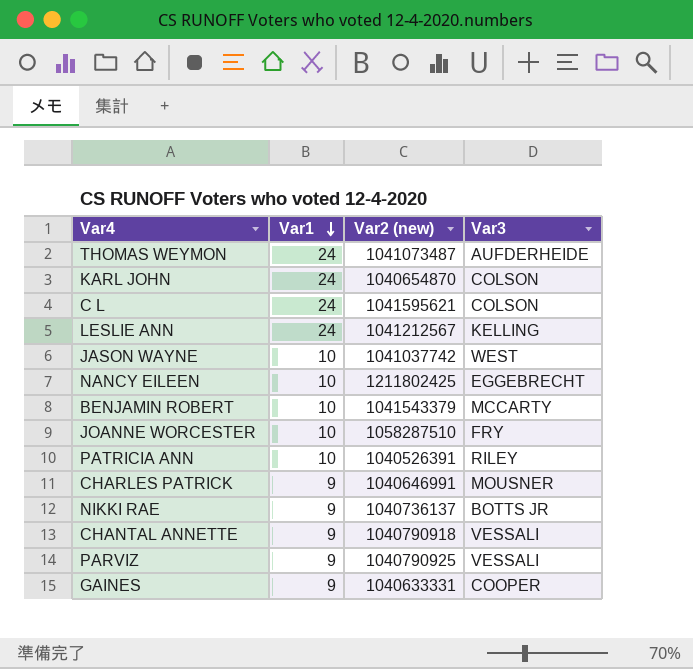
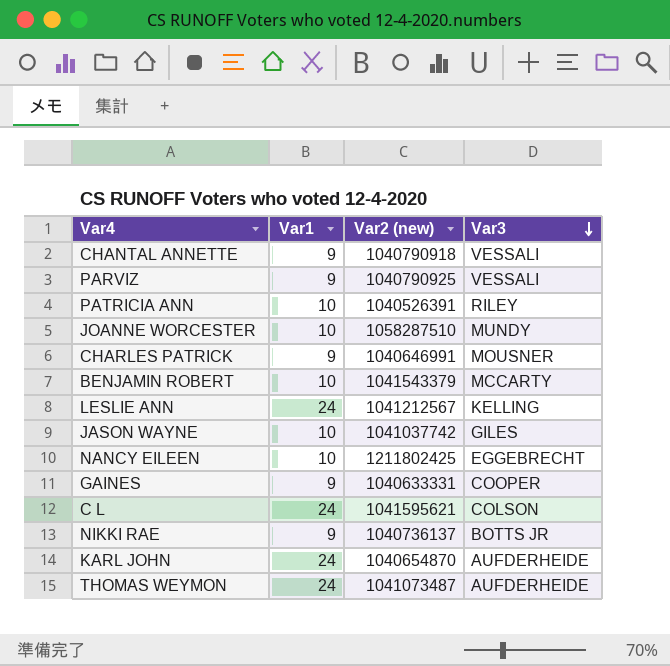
row order: Var1 descending -> Var3 descending
JOANNE WORCESTER | Var3: FRY -> MUNDY
JASON WAYNE | Var3: WEST -> GILES
KARL JOHN | Var3: COLSON -> AUFDERHEIDE

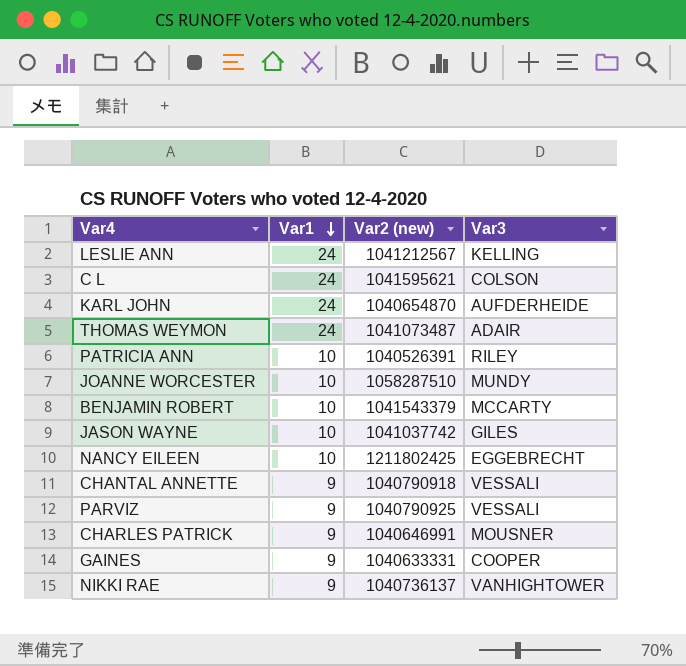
row order: Var3 descending -> Var1 descending
THOMAS WEYMON | Var3: AUFDERHEIDE -> ADAIR
NIKKI RAE | Var3: BOTTS JR -> VANHIGHTOWER

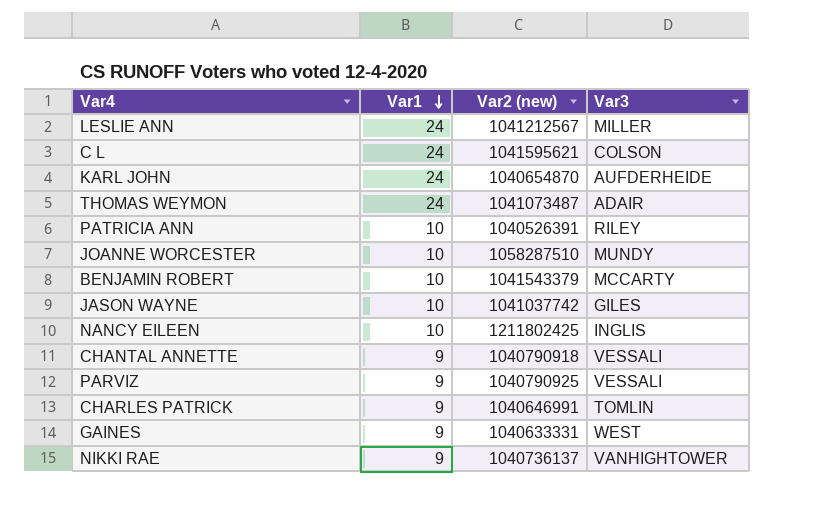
LESLIE ANN | Var3: KELLING -> MILLER
NANCY EILEEN | Var3: EGGEBRECHT -> INGLIS
CHARLES PATRICK | Var3: MOUSNER -> TOMLIN
GAINES | Var3: COOPER -> WEST

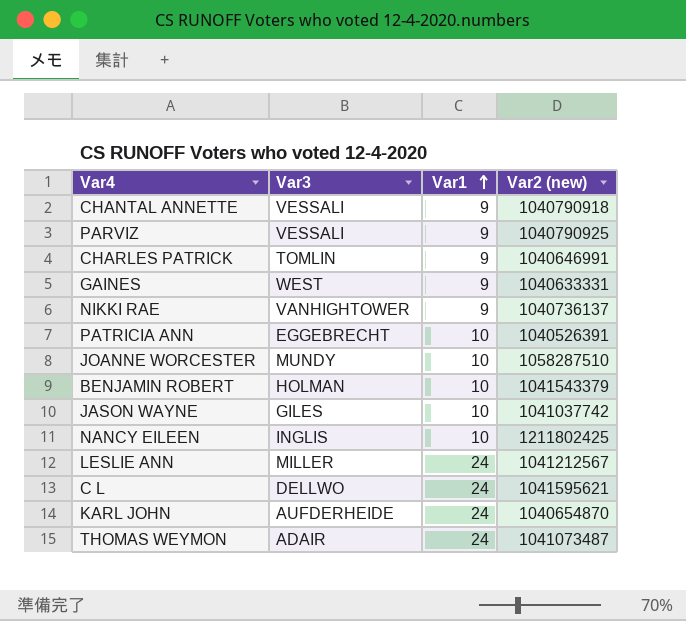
row order: Var1 descending -> Var1 ascending
column Var3 | position: 4 -> 2
PATRICIA ANN | Var3: RILEY -> EGGEBRECHT
BENJAMIN ROBERT | Var3: MCCARTY -> HOLMAN
C L | Var3: COLSON -> DELLWO

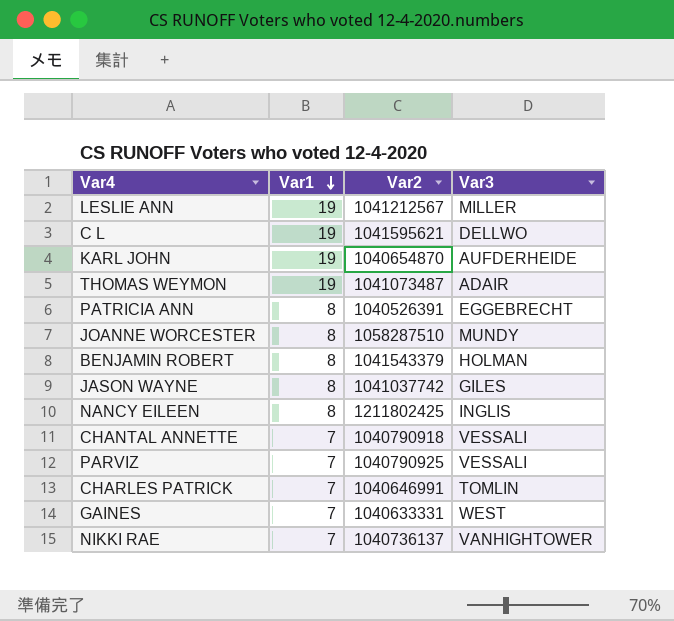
row order: Var1 ascending -> Var1 descending
column name: Var2 (new) -> Var2
column Var3 | position: 2 -> 4
LESLIE ANN | Var1: 24 -> 19
C L | Var1: 24 -> 19
KARL JOHN | Var1: 24 -> 19
THOMAS WEYMON | Var1: 24 -> 19
PATRICIA ANN | Var1: 10 -> 8
JOANNE WORCESTER | Var1: 10 -> 8
BENJAMIN ROBERT | Var1: 10 -> 8
JASON WAYNE | Var1: 10 -> 8
NANCY EILEEN | Var1: 10 -> 8
CHANTAL ANNETTE | Var1: 9 -> 7
PARVIZ | Var1: 9 -> 7
CHARLES PATRICK | Var1: 9 -> 7
GAINES | Var1: 9 -> 7
NIKKI RAE | Var1: 9 -> 7

